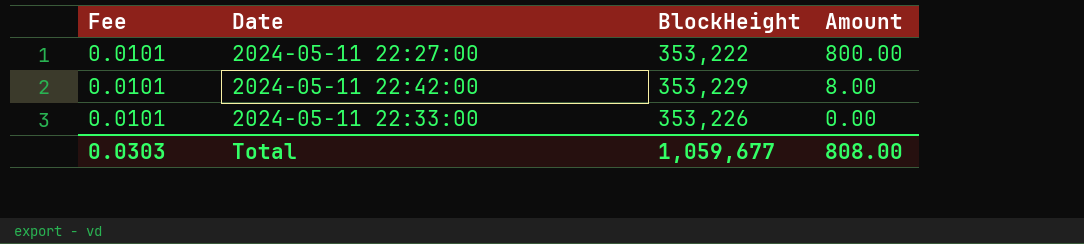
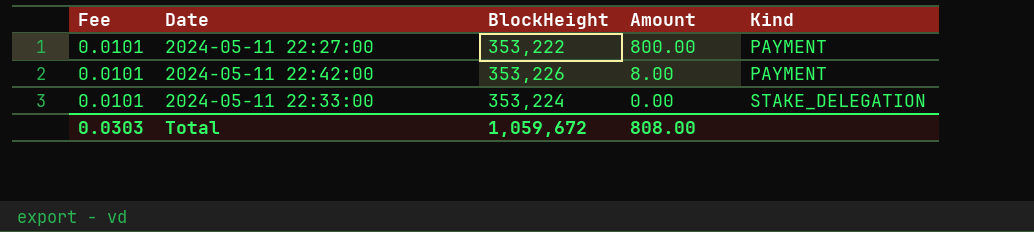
column Kind | position: none -> 5
2024-05-11 22:42:00 | BlockHeight: 353,229 -> 353,226
2024-05-11 22:33:00 | BlockHeight: 353,226 -> 353,224
Total | BlockHeight: 1,059,677 -> 1,059,672

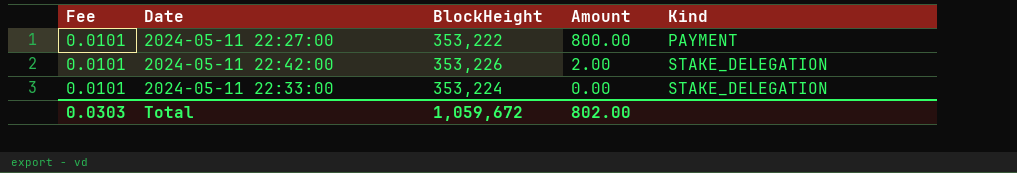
2024-05-11 22:42:00 | Amount: 8.00 -> 2.00
2024-05-11 22:42:00 | Kind: PAYMENT -> STAKE_DELEGATION
Total | Amount: 808.00 -> 802.00

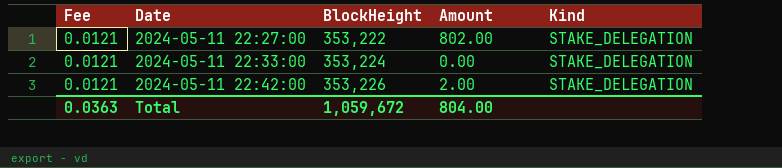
row order: Amount descending -> Date ascending
2024-05-11 22:27:00 | Fee: 0.0101 -> 0.0121
2024-05-11 22:27:00 | Amount: 800.00 -> 802.00
2024-05-11 22:27:00 | Kind: PAYMENT -> STAKE_DELEGATION
2024-05-11 22:33:00 | Fee: 0.0101 -> 0.0121
2024-05-11 22:42:00 | Fee: 0.0101 -> 0.0121
Total | Fee: 0.0303 -> 0.0363
Total | Amount: 802.00 -> 804.00

